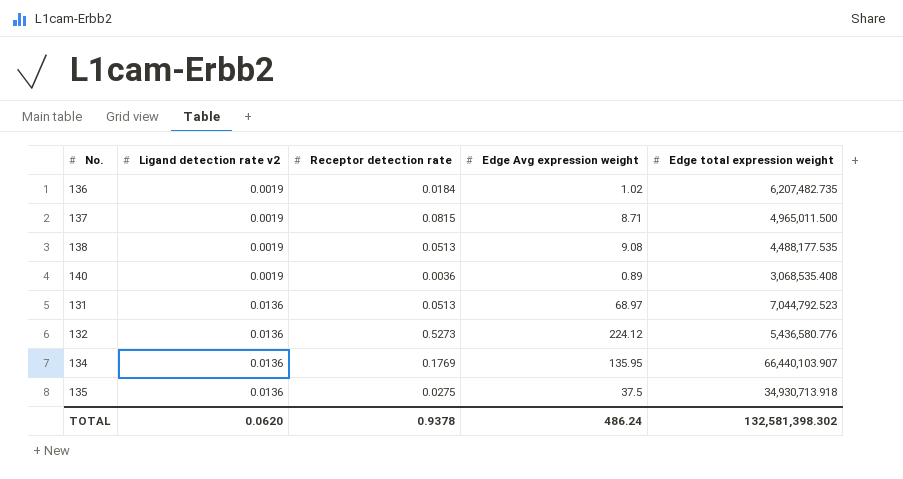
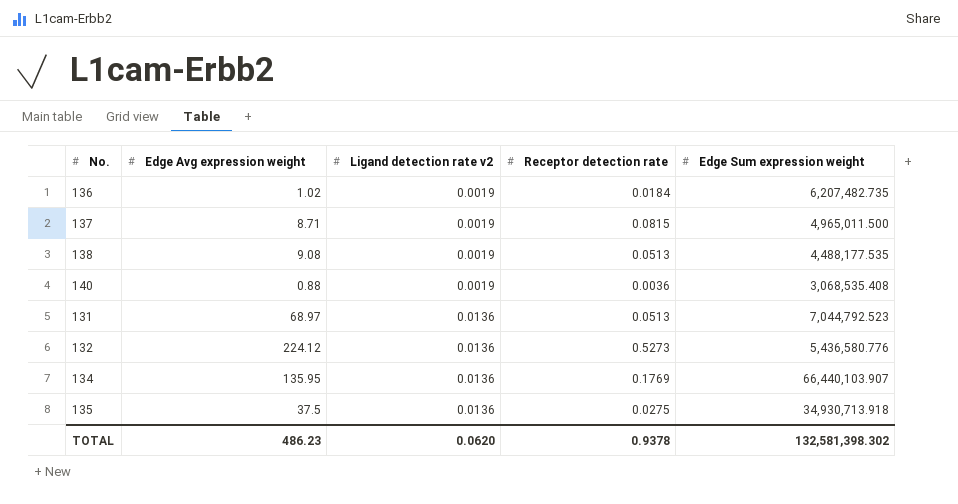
column Edge Avg expression weight | position: 4 -> 2
column name: Edge total expression weight -> Edge Sum expression weight
140 | Edge Avg expression weight: 0.89 -> 0.88
TOTAL | Edge Avg expression weight: 486.24 -> 486.23

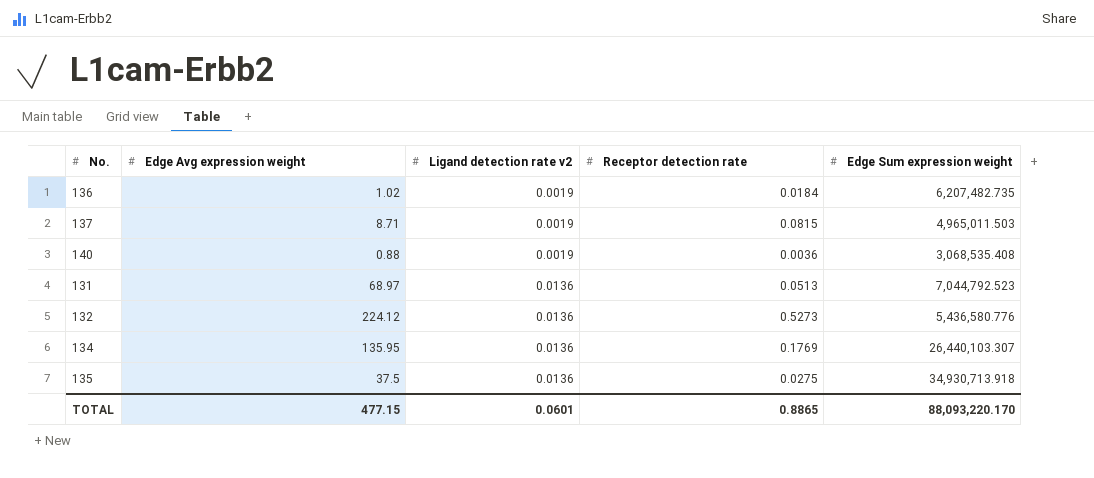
row 138: 9.08 | 0.0019 | 0.0513 | 4,488,177.535 -> none
137 | Edge Sum expression weight: 4,965,011.500 -> 4,965,011.503
134 | Edge Sum expression weight: 66,440,103.907 -> 26,440,103.307
TOTAL | Edge Avg expression weight: 486.23 -> 477.15
TOTAL | Ligand detection rate v2: 0.0620 -> 0.0601
TOTAL | Receptor detection rate: 0.9378 -> 0.8865
TOTAL | Edge Sum expression weight: 132,581,398.302 -> 88,093,220.170

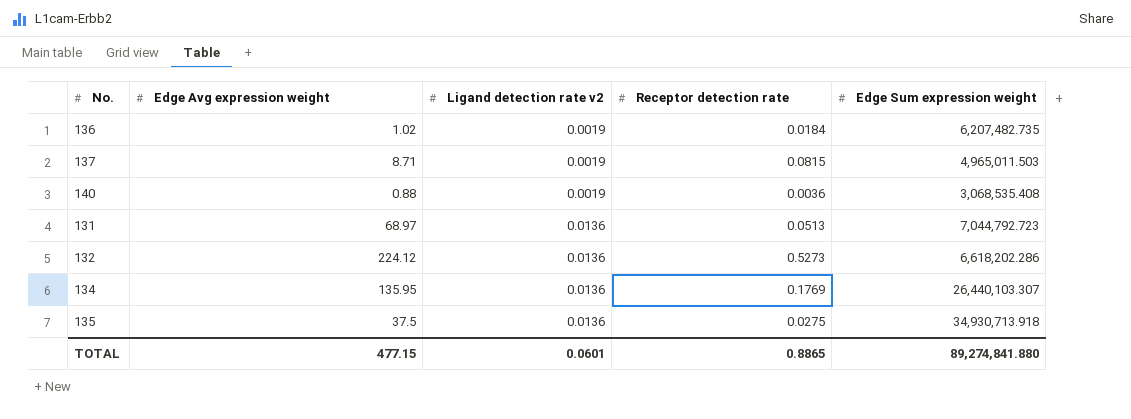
131 | Edge Sum expression weight: 7,044,792.523 -> 7,044,792.723
132 | Edge Sum expression weight: 5,436,580.776 -> 6,618,202.286
TOTAL | Edge Sum expression weight: 88,093,220.170 -> 89,274,841.880

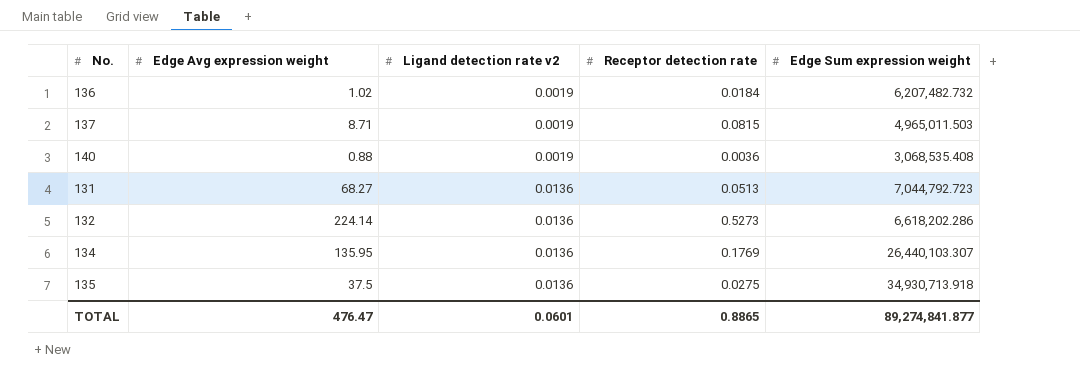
136 | Edge Sum expression weight: 6,207,482.735 -> 6,207,482.732
131 | Edge Avg expression weight: 68.97 -> 68.27
132 | Edge Avg expression weight: 224.12 -> 224.14
TOTAL | Edge Avg expression weight: 477.15 -> 476.47
TOTAL | Edge Sum expression weight: 89,274,841.880 -> 89,274,841.877

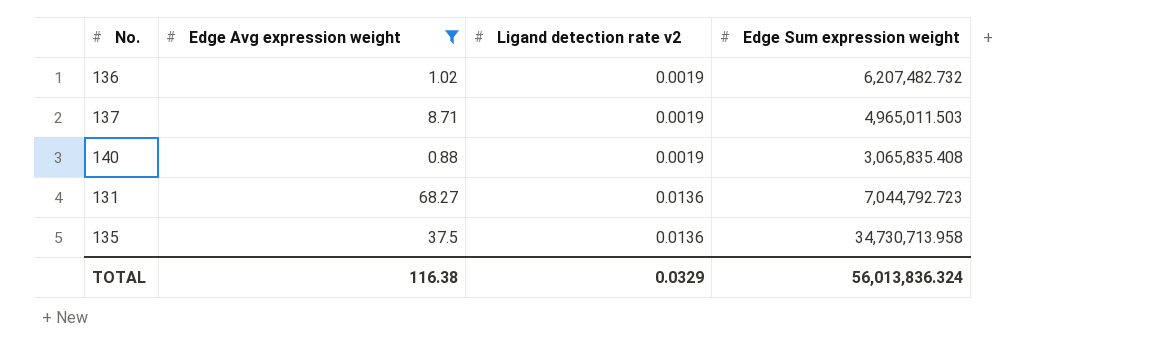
filter: none -> Edge Avg expression weight <= 68.27
column Receptor detection rate | position: 4 -> none
140 | Edge Sum expression weight: 3,068,535.408 -> 3,065,835.408
135 | Edge Sum expression weight: 34,930,713.918 -> 34,730,713.958
TOTAL | Edge Avg expression weight: 476.47 -> 116.38
TOTAL | Ligand detection rate v2: 0.0601 -> 0.0329
TOTAL | Edge Sum expression weight: 89,274,841.877 -> 56,013,836.324

